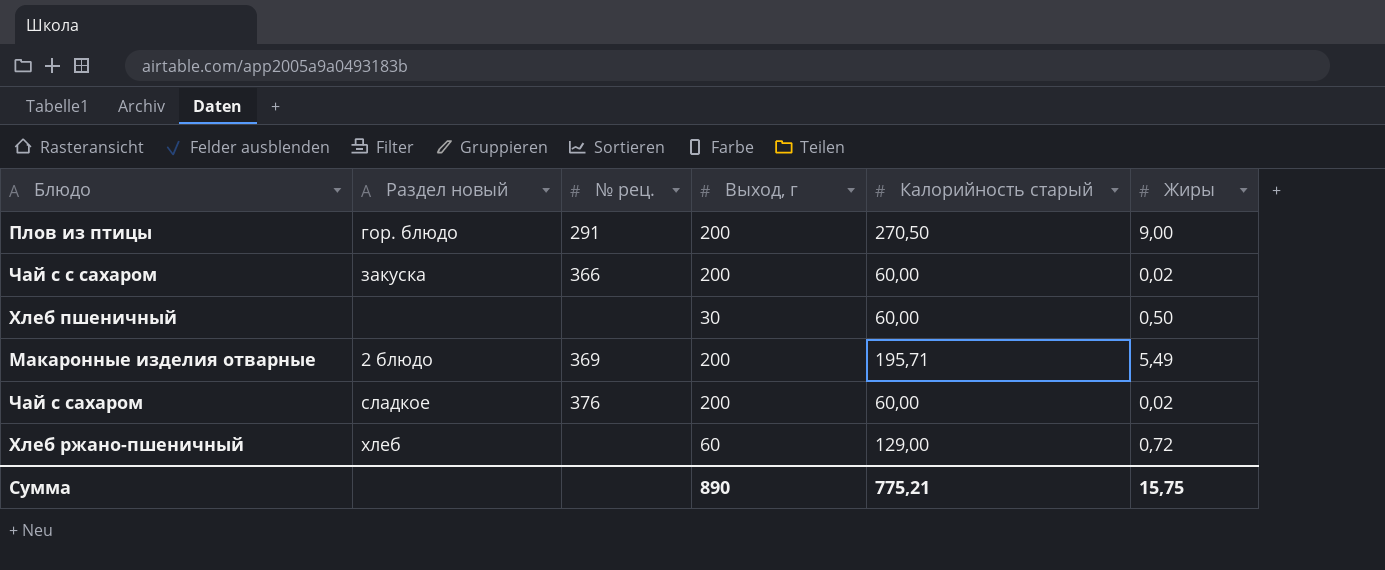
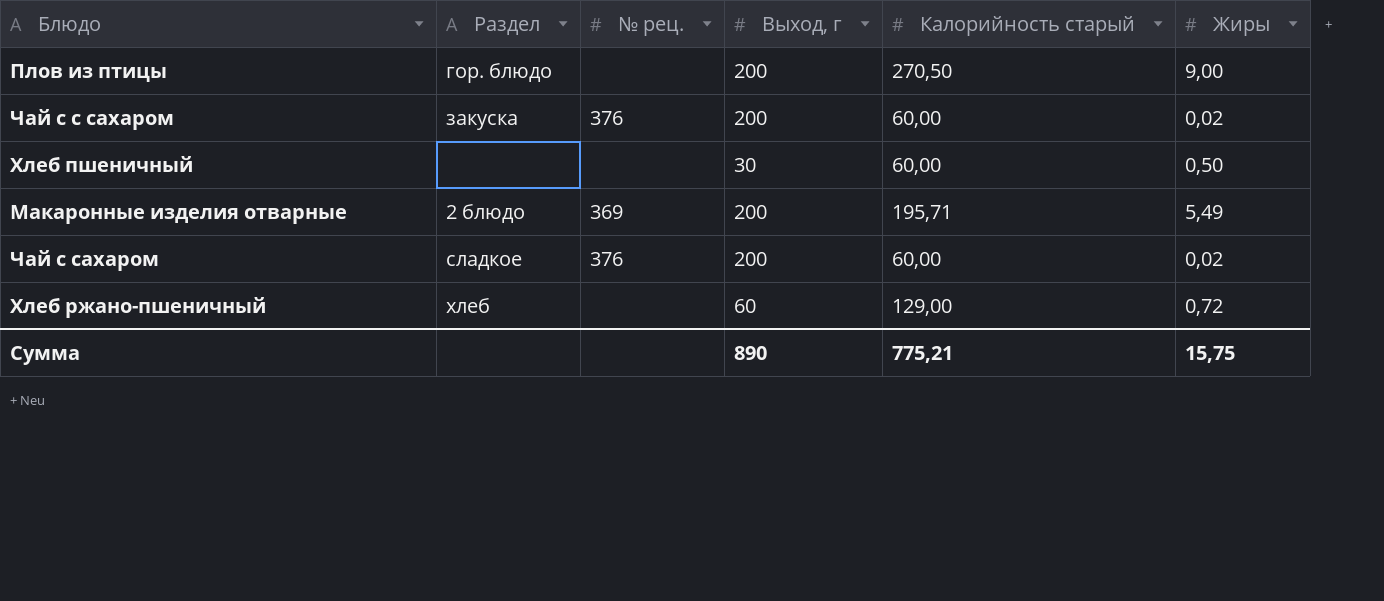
column name: Раздел новый -> Раздел
Плов из птицы | № рец.: 291 -> none
Чай с с сахаром | № рец.: 366 -> 376

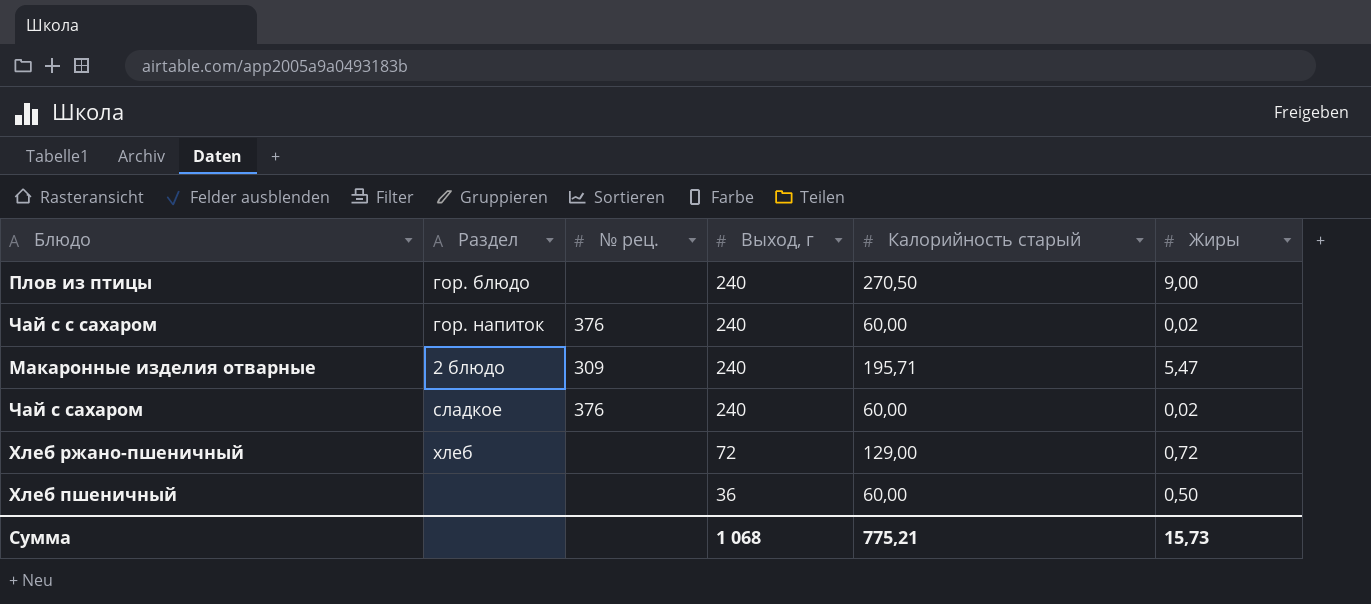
row order: none -> Выход, г descending
Плов из птицы | Выход, г: 200 -> 240
Чай с с сахаром | Раздел: закуска -> гор. напиток
Чай с с сахаром | Выход, г: 200 -> 240
Макаронные изделия отварные | № рец.: 369 -> 309
Макаронные изделия отварные | Выход, г: 200 -> 240
Макаронные изделия отварные | Жиры: 5,49 -> 5,47
Чай с сахаром | Выход, г: 200 -> 240
Хлеб ржано-пшеничный | Выход, г: 60 -> 72
Хлеб пшеничный | Выход, г: 30 -> 36
Сумма | Выход, г: 890 -> 1 068
Сумма | Жиры: 15,75 -> 15,73

